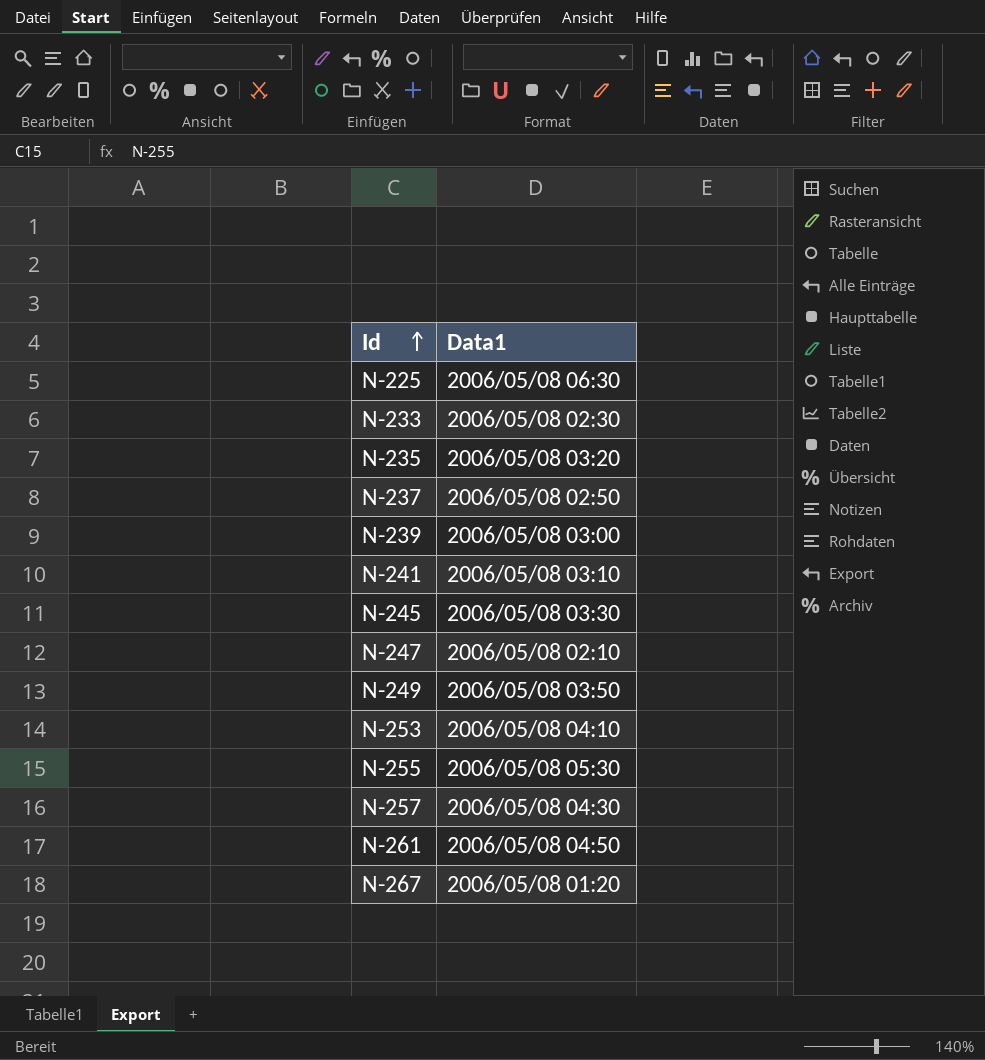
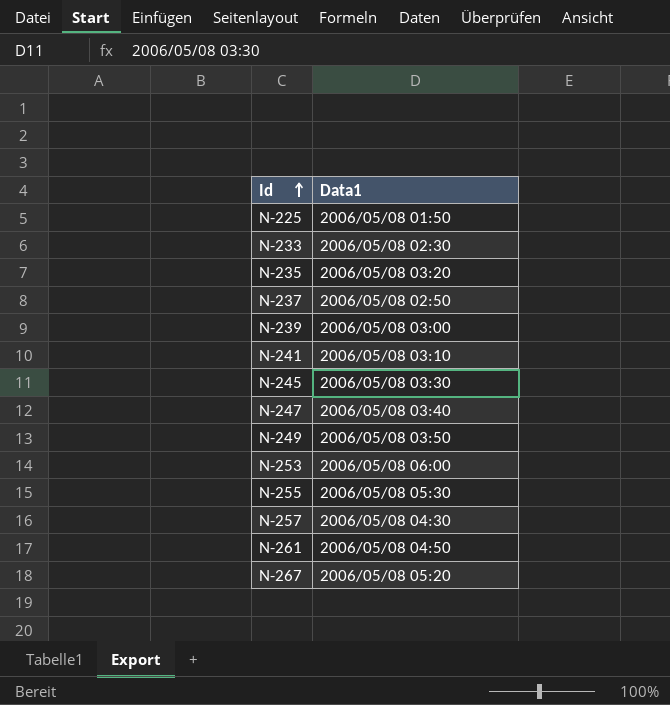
N-225 | Data1: 2006/05/08 06:30 -> 2006/05/08 01:50
N-247 | Data1: 2006/05/08 02:10 -> 2006/05/08 03:40
N-253 | Data1: 2006/05/08 04:10 -> 2006/05/08 06:00
N-267 | Data1: 2006/05/08 01:20 -> 2006/05/08 05:20

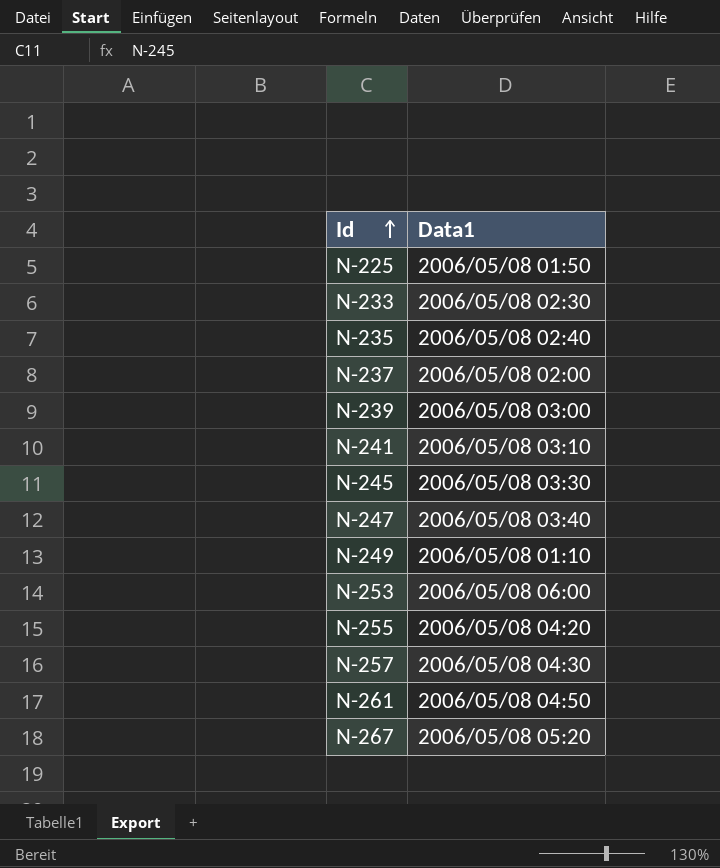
N-235 | Data1: 2006/05/08 03:20 -> 2006/05/08 02:40
N-237 | Data1: 2006/05/08 02:50 -> 2006/05/08 02:00
N-249 | Data1: 2006/05/08 03:50 -> 2006/05/08 01:10
N-255 | Data1: 2006/05/08 05:30 -> 2006/05/08 04:20

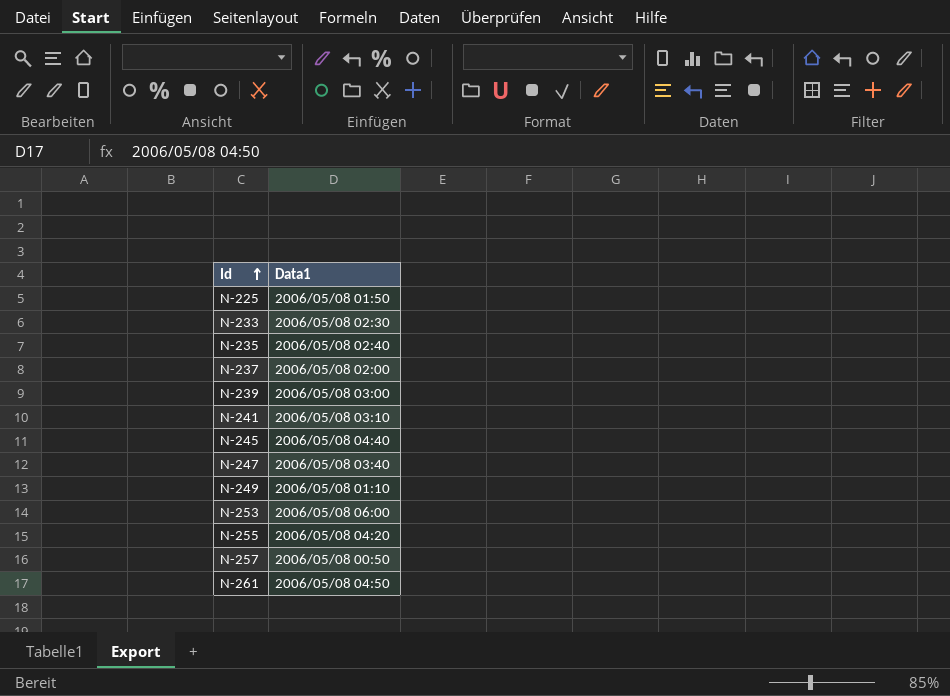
row N-267: 2006/05/08 05:20 -> none
N-245 | Data1: 2006/05/08 03:30 -> 2006/05/08 04:40
N-257 | Data1: 2006/05/08 04:30 -> 2006/05/08 00:50

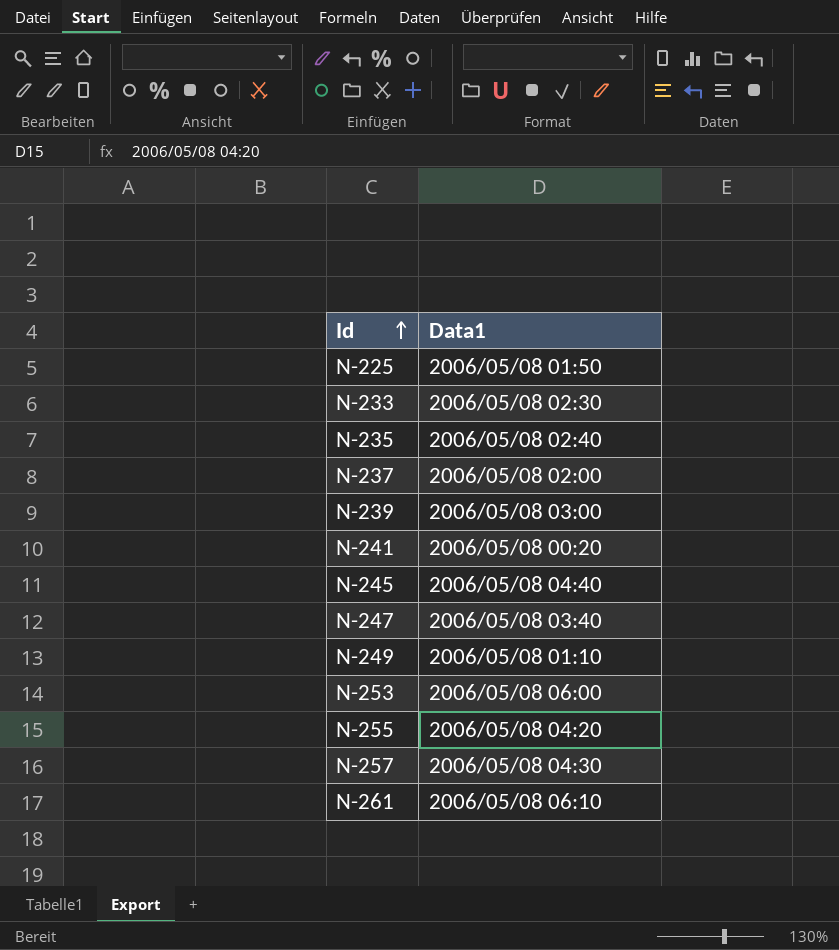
N-241 | Data1: 2006/05/08 03:10 -> 2006/05/08 00:20
N-257 | Data1: 2006/05/08 00:50 -> 2006/05/08 04:30
N-261 | Data1: 2006/05/08 04:50 -> 2006/05/08 06:10

